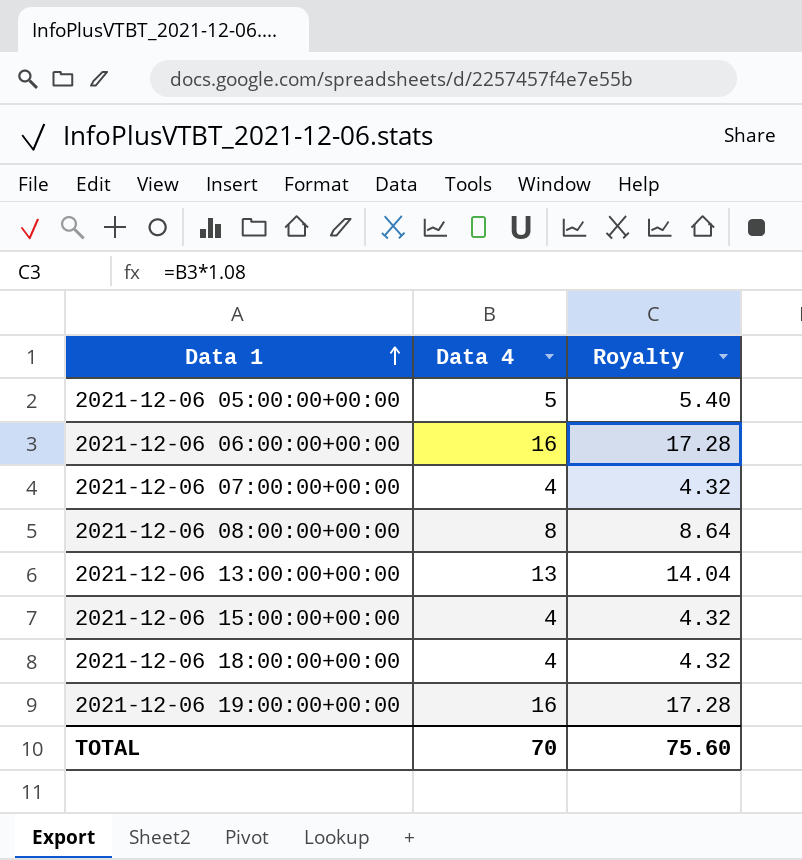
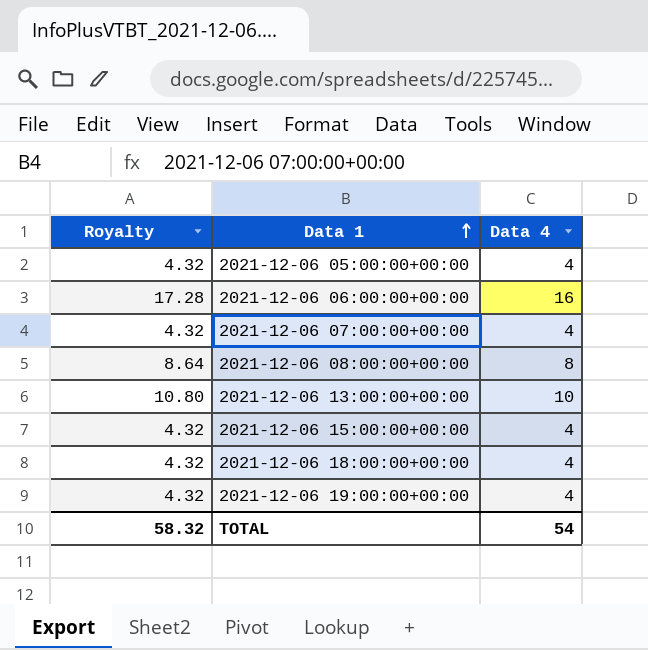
column Royalty | position: 3 -> 1
2021-12-06 05:00:00+00:00 | Royalty: 5.40 -> 4.32
2021-12-06 05:00:00+00:00 | Data 4: 5 -> 4
2021-12-06 13:00:00+00:00 | Royalty: 14.04 -> 10.80
2021-12-06 13:00:00+00:00 | Data 4: 13 -> 10
2021-12-06 19:00:00+00:00 | Royalty: 17.28 -> 4.32
2021-12-06 19:00:00+00:00 | Data 4: 16 -> 4
TOTAL | Royalty: 75.60 -> 58.32
TOTAL | Data 4: 70 -> 54

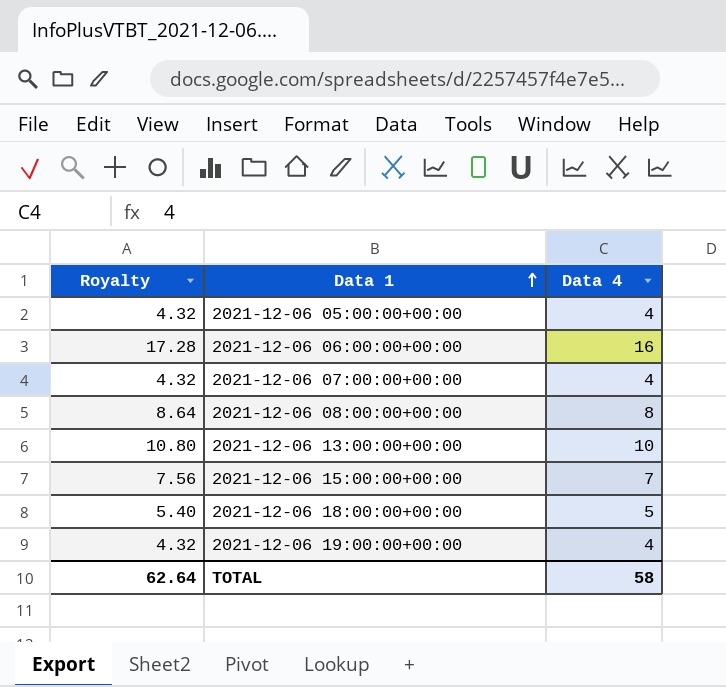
2021-12-06 15:00:00+00:00 | Royalty: 4.32 -> 7.56
2021-12-06 15:00:00+00:00 | Data 4: 4 -> 7
2021-12-06 18:00:00+00:00 | Royalty: 4.32 -> 5.40
2021-12-06 18:00:00+00:00 | Data 4: 4 -> 5
TOTAL | Royalty: 58.32 -> 62.64
TOTAL | Data 4: 54 -> 58

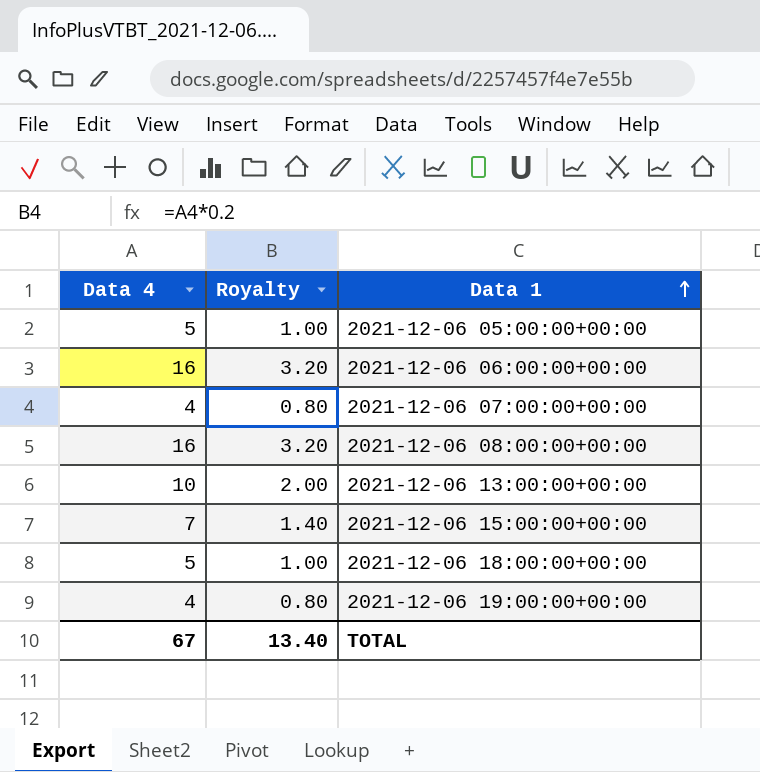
column Data 4 | position: 3 -> 1
column Royalty | formula: [Data 4] * 1.08 -> [Data 4] * 0.2
2021-12-06 05:00:00+00:00 | Data 4: 4 -> 5
2021-12-06 08:00:00+00:00 | Data 4: 8 -> 16
TOTAL | Data 4: 58 -> 67
TOTAL | Royalty: 62.64 -> 13.40

